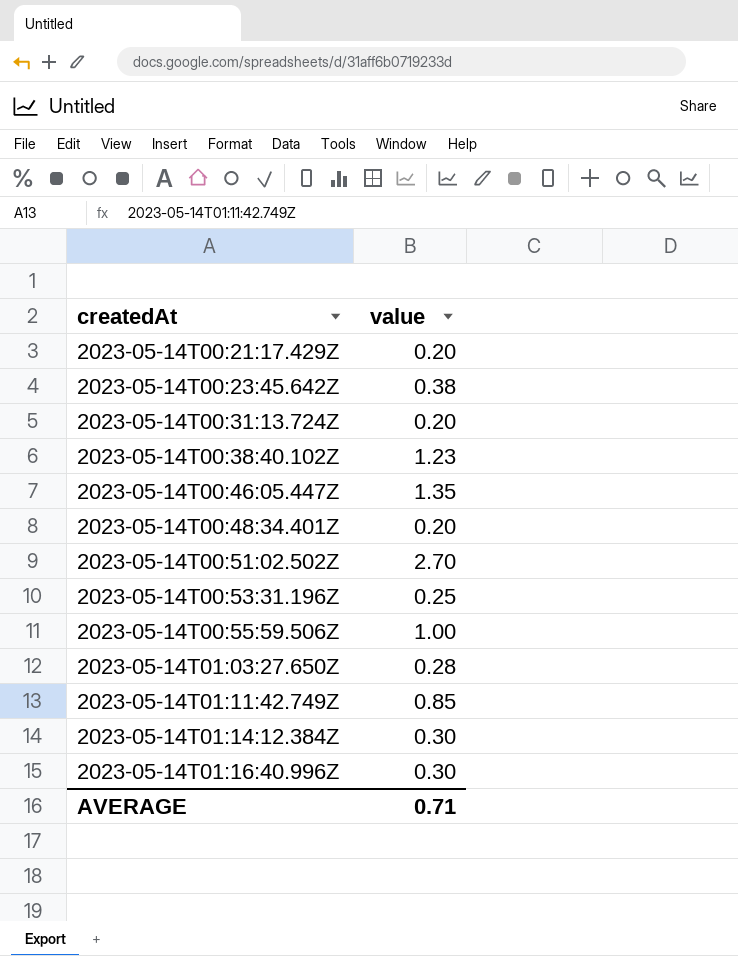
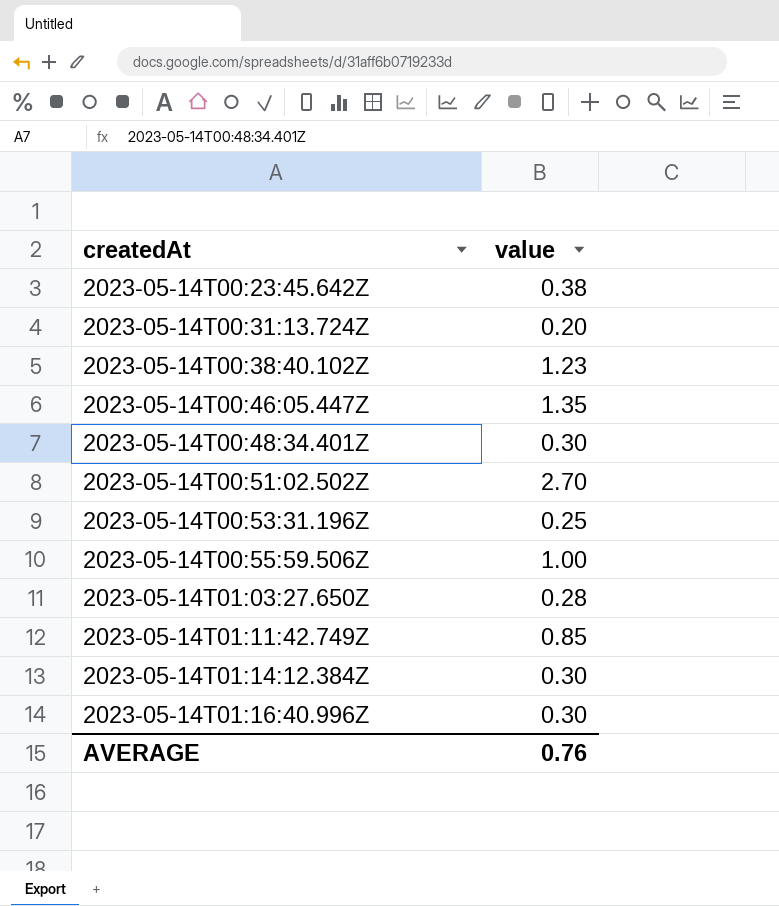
row 2023-05-14T00:21:17.429Z: 0.20 -> none
2023-05-14T00:48:34.401Z | value: 0.20 -> 0.30
AVERAGE | value: 0.71 -> 0.76

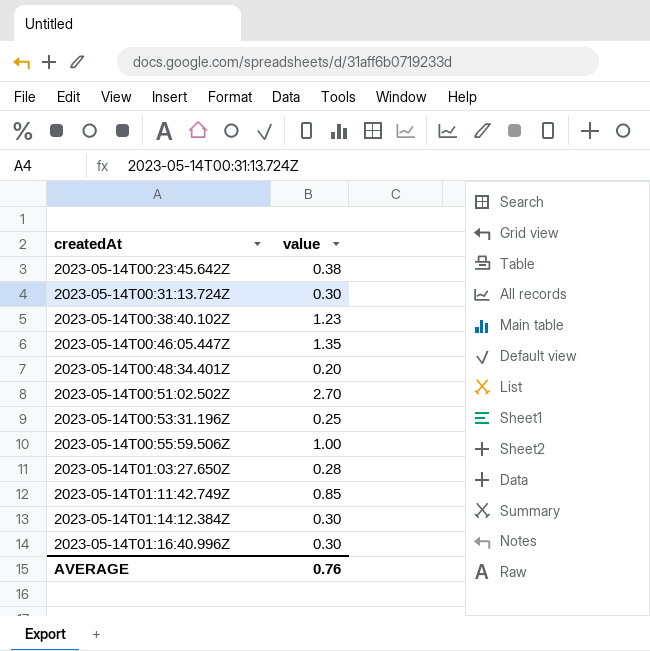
2023-05-14T00:31:13.724Z | value: 0.20 -> 0.30
2023-05-14T00:48:34.401Z | value: 0.30 -> 0.20

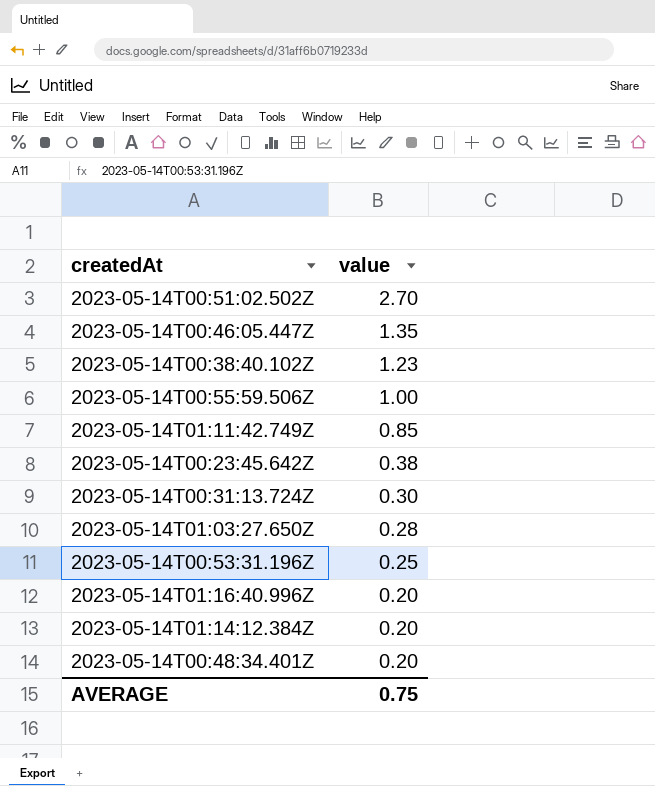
row order: createdAt ascending -> value descending
2023-05-14T01:16:40.996Z | value: 0.30 -> 0.20
2023-05-14T01:14:12.384Z | value: 0.30 -> 0.20
AVERAGE | value: 0.76 -> 0.75

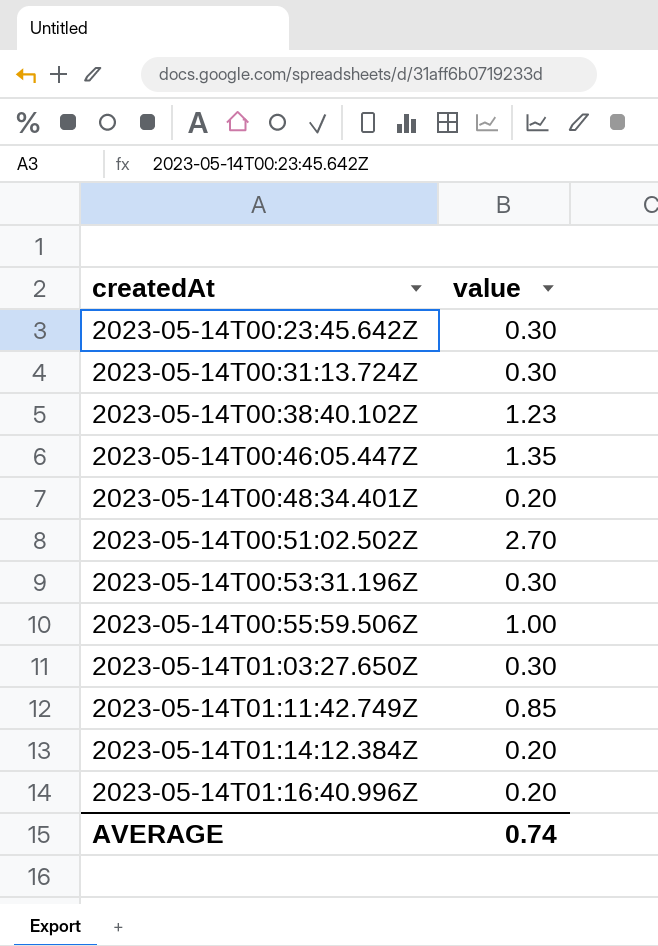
row order: value descending -> createdAt ascending
2023-05-14T00:23:45.642Z | value: 0.38 -> 0.30
2023-05-14T00:53:31.196Z | value: 0.25 -> 0.30
2023-05-14T01:03:27.650Z | value: 0.28 -> 0.30
AVERAGE | value: 0.75 -> 0.74

